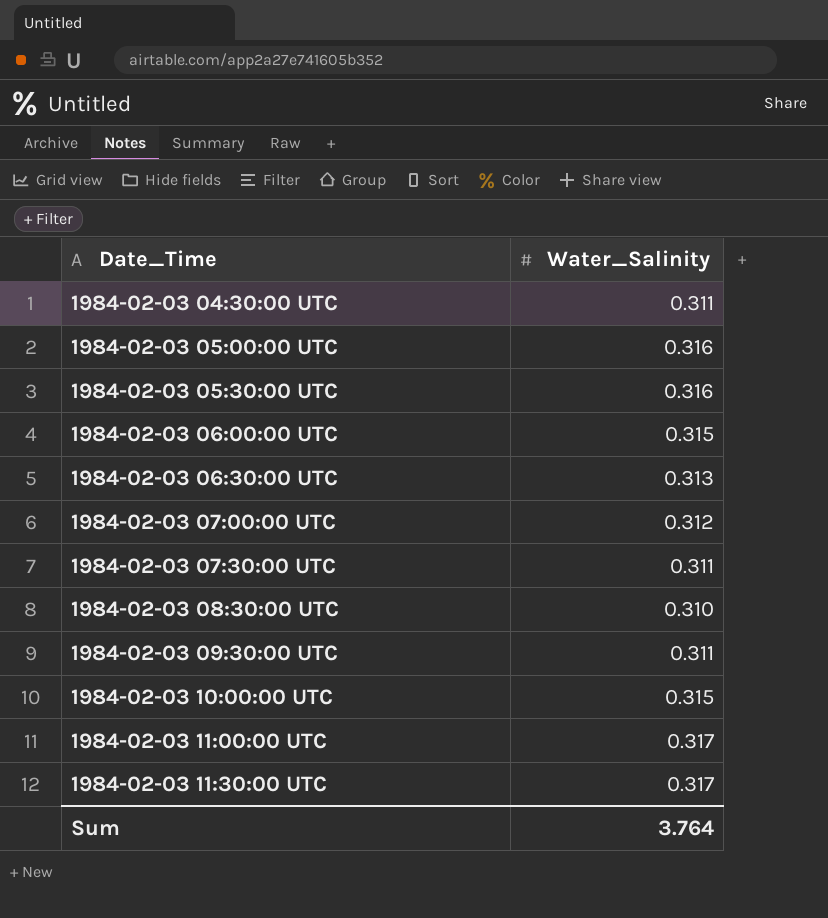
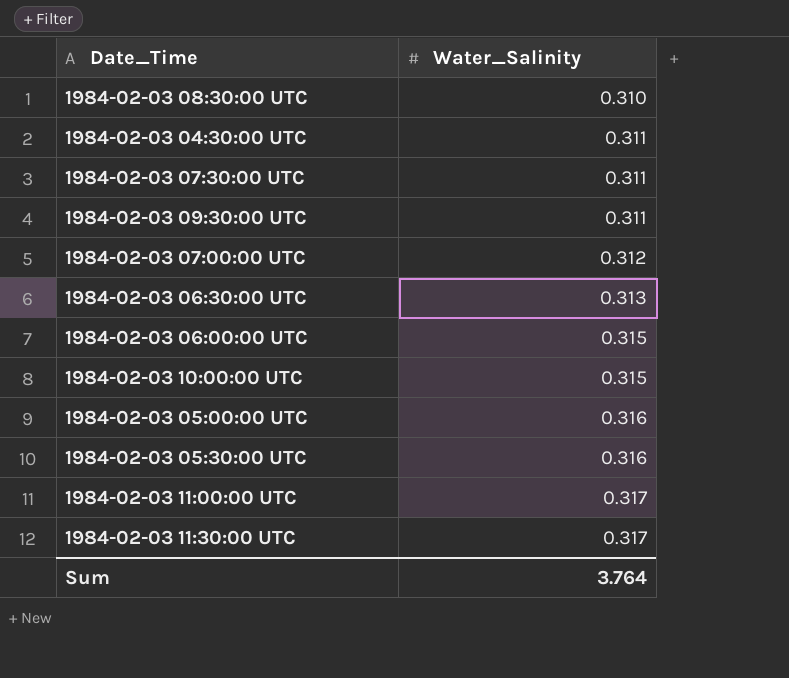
row order: Date_Time ascending -> Water_Salinity ascending

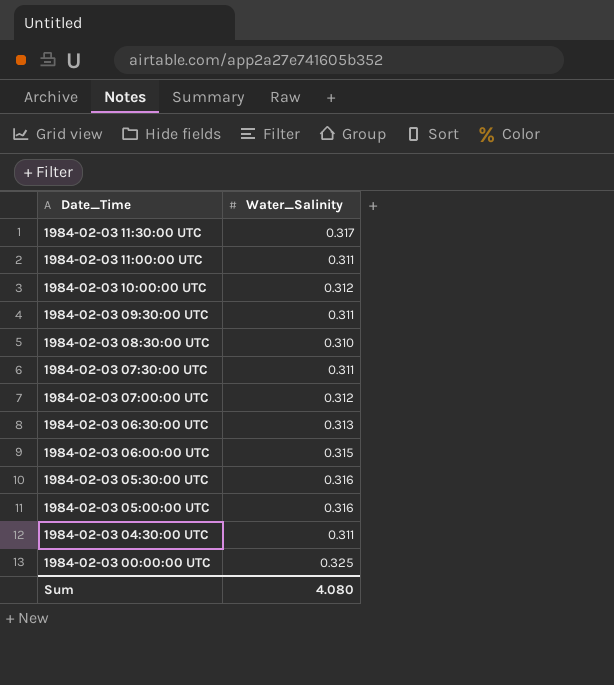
row order: Water_Salinity ascending -> Date_Time descending
1984-02-03 11:00:00 UTC | Water_Salinity: 0.317 -> 0.311
1984-02-03 10:00:00 UTC | Water_Salinity: 0.315 -> 0.312
row 1984-02-03 00:00:00 UTC: none -> 0.325
Sum | Water_Salinity: 3.764 -> 4.080

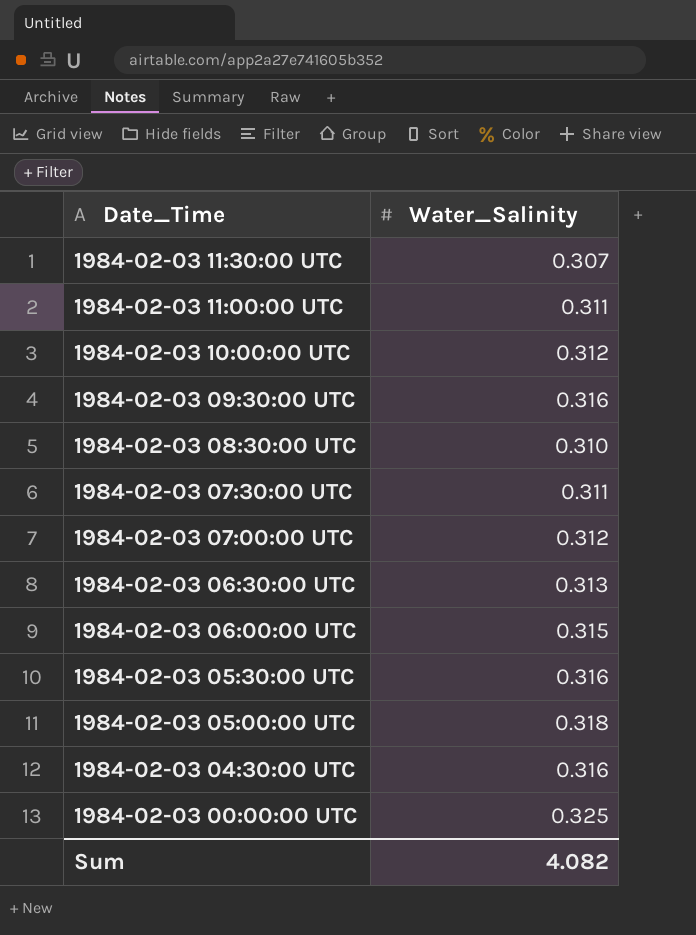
1984-02-03 11:30:00 UTC | Water_Salinity: 0.317 -> 0.307
1984-02-03 09:30:00 UTC | Water_Salinity: 0.311 -> 0.316
1984-02-03 05:00:00 UTC | Water_Salinity: 0.316 -> 0.318
1984-02-03 04:30:00 UTC | Water_Salinity: 0.311 -> 0.316
Sum | Water_Salinity: 4.080 -> 4.082

